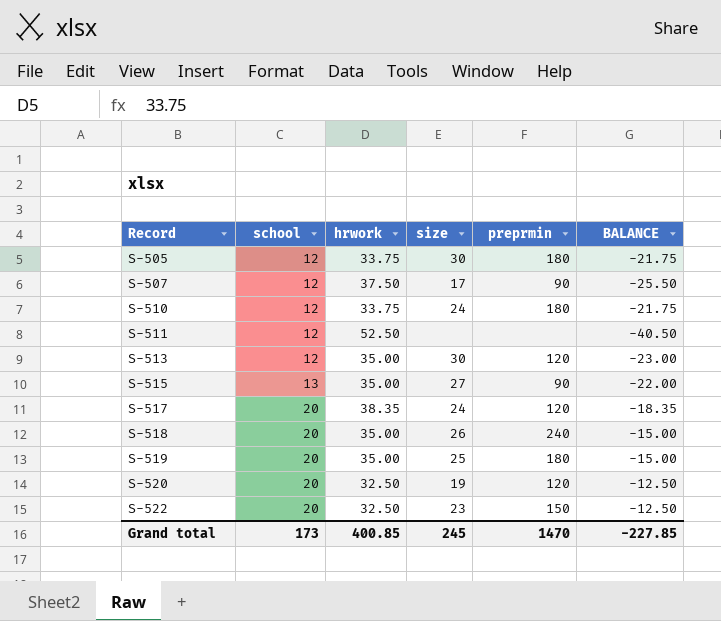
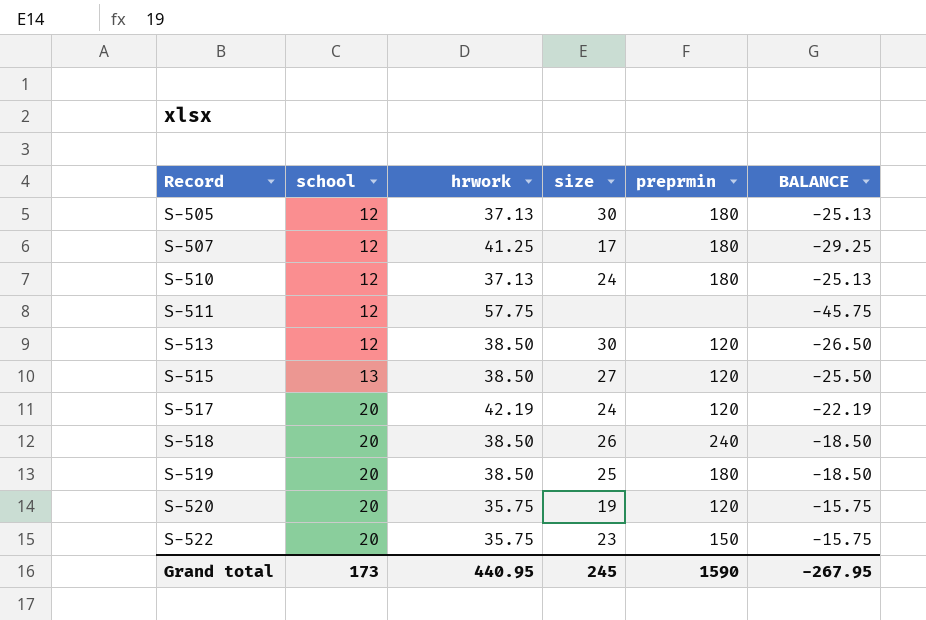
S-505 | hrwork: 33.75 -> 37.13
S-505 | BALANCE: -21.75 -> -25.13
S-507 | hrwork: 37.50 -> 41.25
S-507 | preprmin: 90 -> 180
S-507 | BALANCE: -25.50 -> -29.25
S-510 | hrwork: 33.75 -> 37.13
S-510 | BALANCE: -21.75 -> -25.13
S-511 | hrwork: 52.50 -> 57.75
S-511 | BALANCE: -40.50 -> -45.75
S-513 | hrwork: 35.00 -> 38.50
S-513 | BALANCE: -23.00 -> -26.50
S-515 | hrwork: 35.00 -> 38.50
S-515 | preprmin: 90 -> 120
S-515 | BALANCE: -22.00 -> -25.50
S-517 | hrwork: 38.35 -> 42.19
S-517 | BALANCE: -18.35 -> -22.19
S-518 | hrwork: 35.00 -> 38.50
S-518 | BALANCE: -15.00 -> -18.50
S-519 | hrwork: 35.00 -> 38.50
S-519 | BALANCE: -15.00 -> -18.50
S-520 | hrwork: 32.50 -> 35.75
S-520 | BALANCE: -12.50 -> -15.75
S-522 | hrwork: 32.50 -> 35.75
S-522 | BALANCE: -12.50 -> -15.75
Grand total | hrwork: 400.85 -> 440.95
Grand total | preprmin: 1470 -> 1590
Grand total | BALANCE: -227.85 -> -267.95

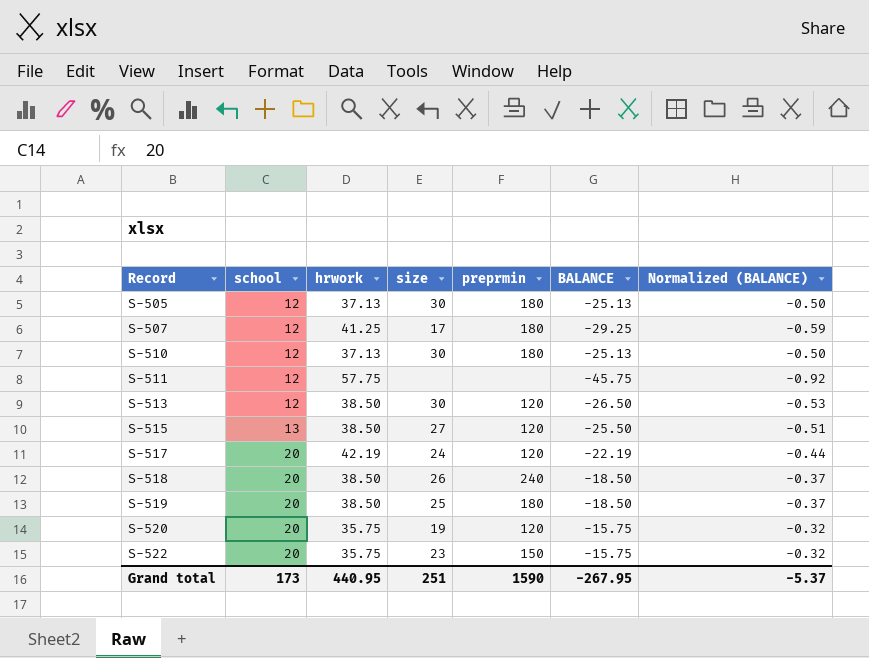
column Normalized (BALANCE) | formula: none -> [BALANCE] * 0.02
S-510 | size: 24 -> 30
Grand total | size: 245 -> 251

